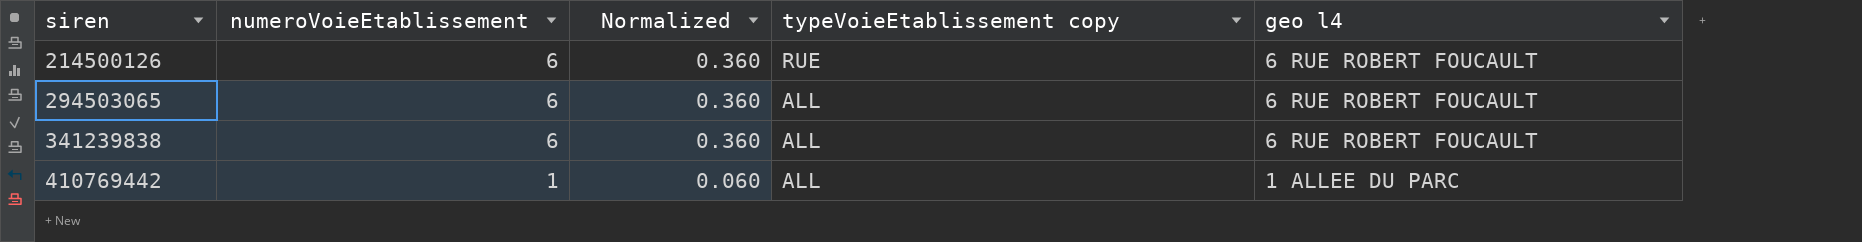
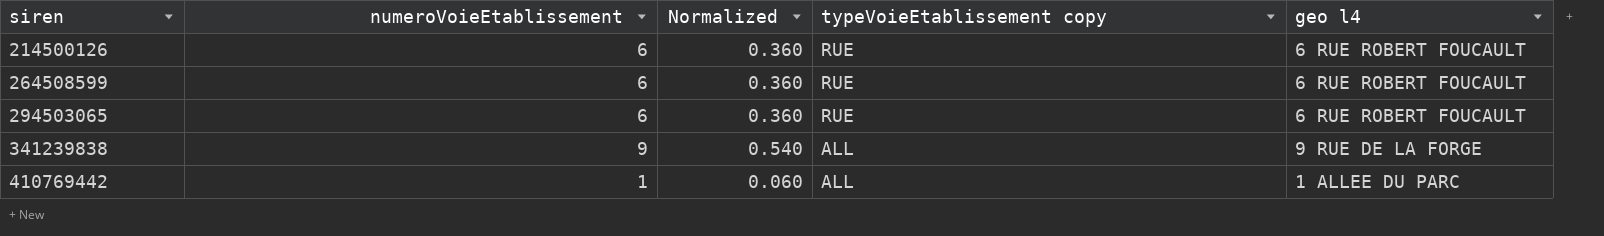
row 264508599: none -> 6 | 0.360 | RUE | 6 RUE ROBERT FOUCAULT
294503065 | typeVoieEtablissement copy: ALL -> RUE
341239838 | numeroVoieEtablissement: 6 -> 9
341239838 | Normalized: 0.360 -> 0.540
341239838 | geo l4: 6 RUE ROBERT FOUCAULT -> 9 RUE DE LA FORGE

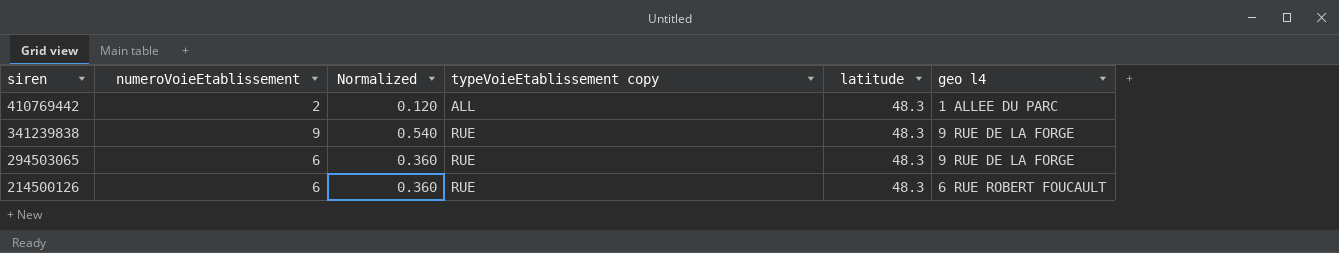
row order: siren ascending -> siren descending
column latitude | position: none -> 5
row 264508599: 6 | 0.360 | RUE | 6 RUE ROBERT FOUCAULT -> none
410769442 | numeroVoieEtablissement: 1 -> 2
410769442 | Normalized: 0.060 -> 0.120
341239838 | typeVoieEtablissement copy: ALL -> RUE
294503065 | geo l4: 6 RUE ROBERT FOUCAULT -> 9 RUE DE LA FORGE

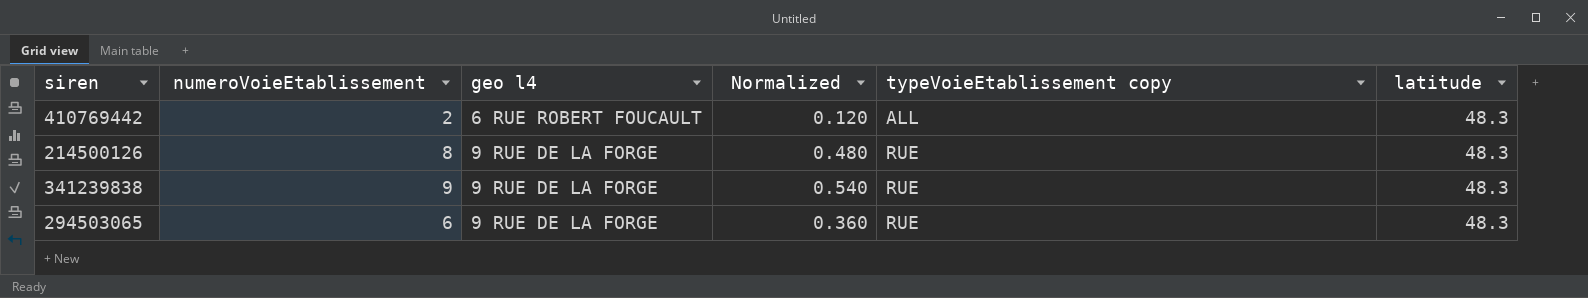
row order: siren descending -> geo l4 ascending
column geo l4 | position: 6 -> 3
410769442 | geo l4: 1 ALLEE DU PARC -> 6 RUE ROBERT FOUCAULT
214500126 | numeroVoieEtablissement: 6 -> 8
214500126 | geo l4: 6 RUE ROBERT FOUCAULT -> 9 RUE DE LA FORGE
214500126 | Normalized: 0.360 -> 0.480

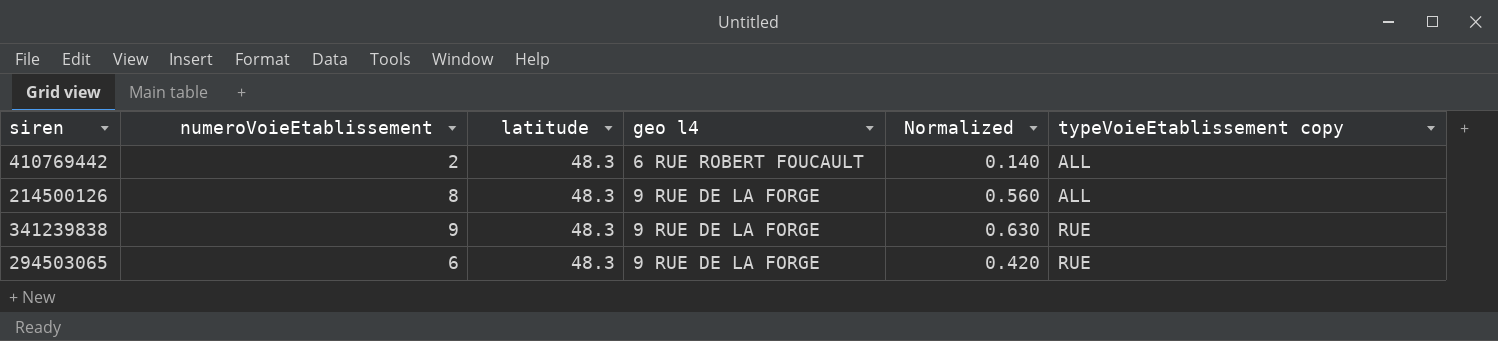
column latitude | position: 6 -> 3
column Normalized | formula: [numeroVoieEtablissement] * 0.06 -> [numeroVoieEtablissement] * 0.07
214500126 | typeVoieEtablissement copy: RUE -> ALL

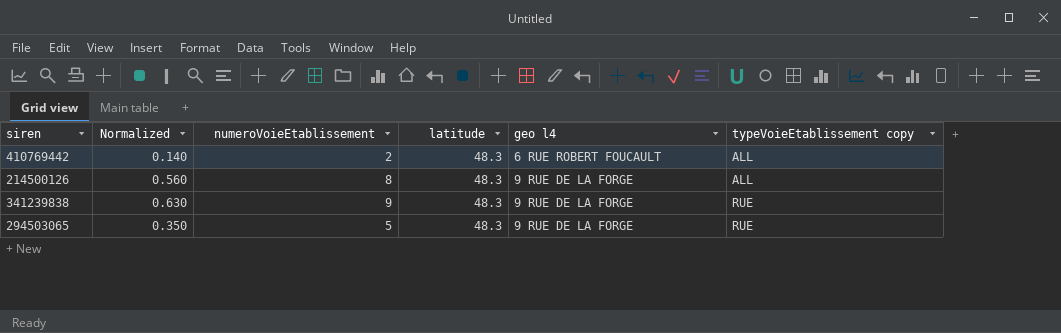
column Normalized | position: 5 -> 2
294503065 | Normalized: 0.420 -> 0.350
294503065 | numeroVoieEtablissement: 6 -> 5

